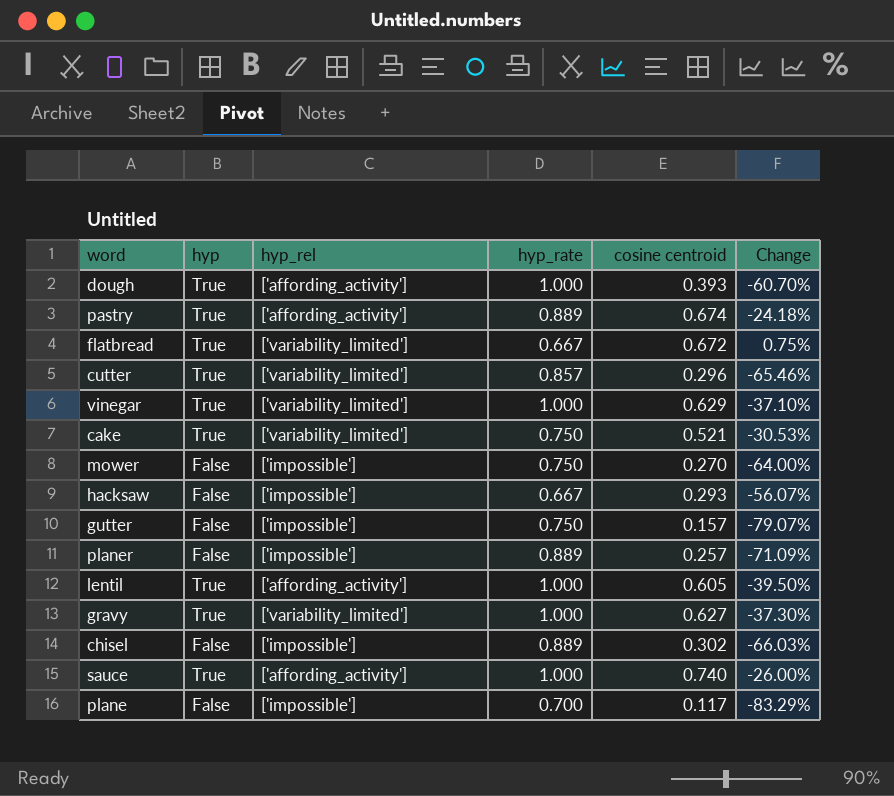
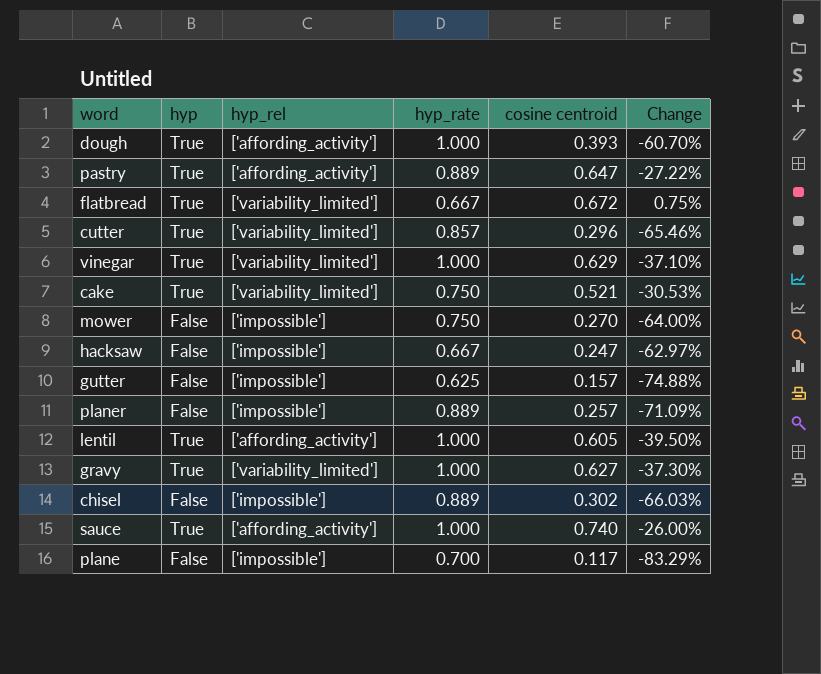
pastry | cosine centroid: 0.674 -> 0.647
pastry | Change: -24.18% -> -27.22%
hacksaw | cosine centroid: 0.293 -> 0.247
hacksaw | Change: -56.07% -> -62.97%
gutter | hyp_rate: 0.750 -> 0.625
gutter | Change: -79.07% -> -74.88%

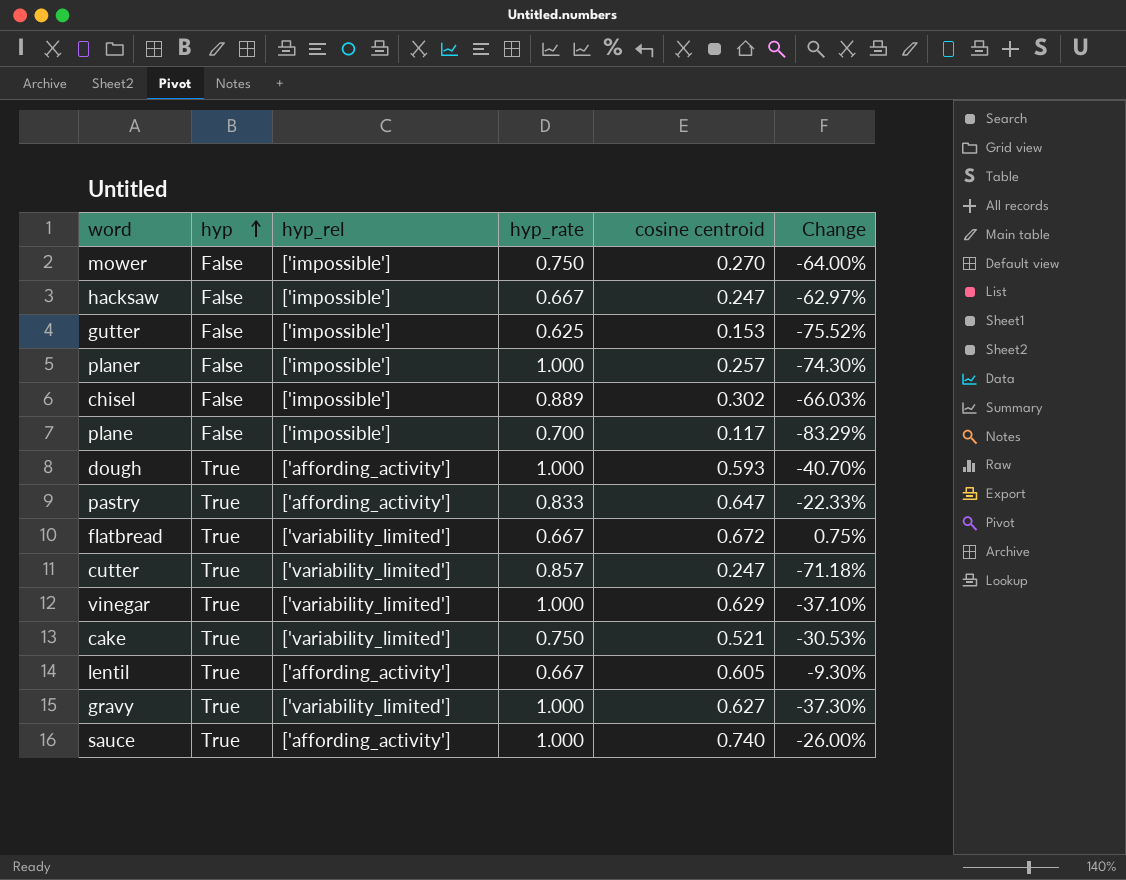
row order: none -> hyp ascending
gutter | cosine centroid: 0.157 -> 0.153
gutter | Change: -74.88% -> -75.52%
planer | hyp_rate: 0.889 -> 1.000
planer | Change: -71.09% -> -74.30%
dough | cosine centroid: 0.393 -> 0.593
dough | Change: -60.70% -> -40.70%
pastry | hyp_rate: 0.889 -> 0.833
pastry | Change: -27.22% -> -22.33%
cutter | cosine centroid: 0.296 -> 0.247
cutter | Change: -65.46% -> -71.18%
lentil | hyp_rate: 1.000 -> 0.667
lentil | Change: -39.50% -> -9.30%

